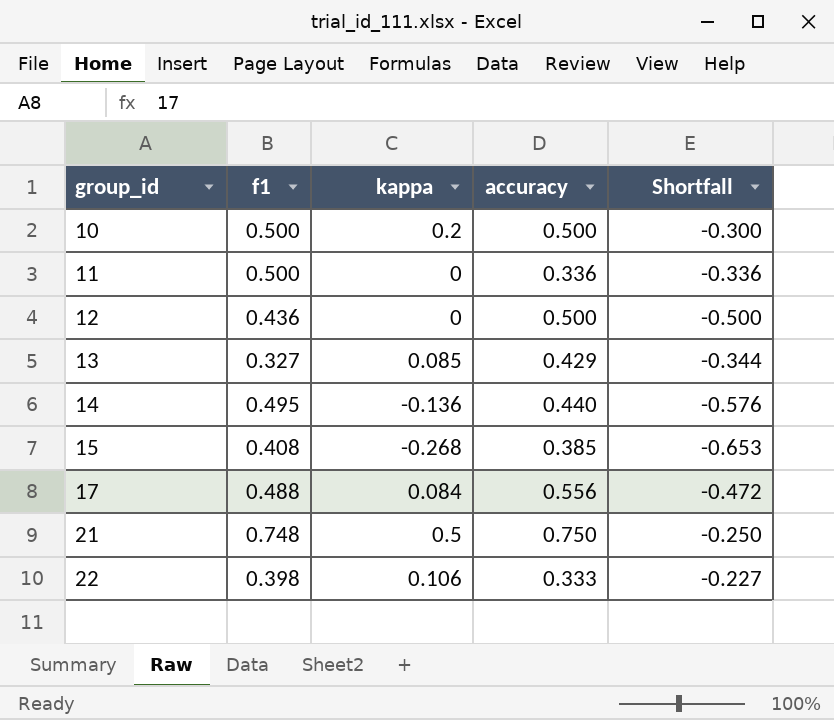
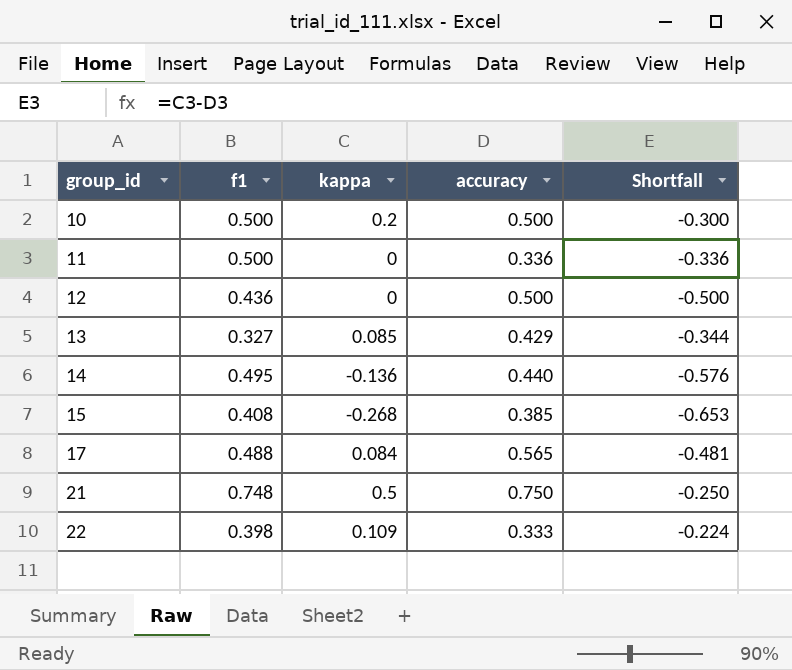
17 | accuracy: 0.556 -> 0.565
17 | Shortfall: -0.472 -> -0.481
22 | kappa: 0.106 -> 0.109
22 | Shortfall: -0.227 -> -0.224

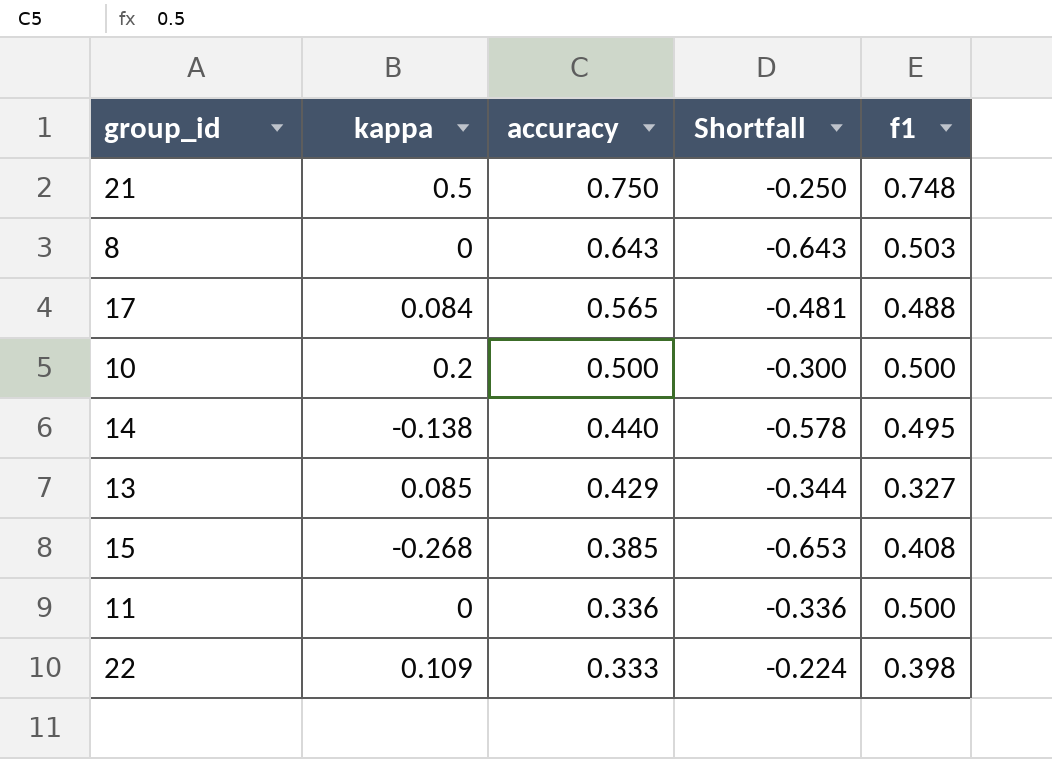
row order: group_id ascending -> accuracy descending
column f1 | position: 2 -> 5
row 12: 0.436 | 0 | 0.500 | -0.500 -> none
row 8: none -> 0 | 0.643 | -0.643 | 0.503
14 | kappa: -0.136 -> -0.138
14 | Shortfall: -0.576 -> -0.578

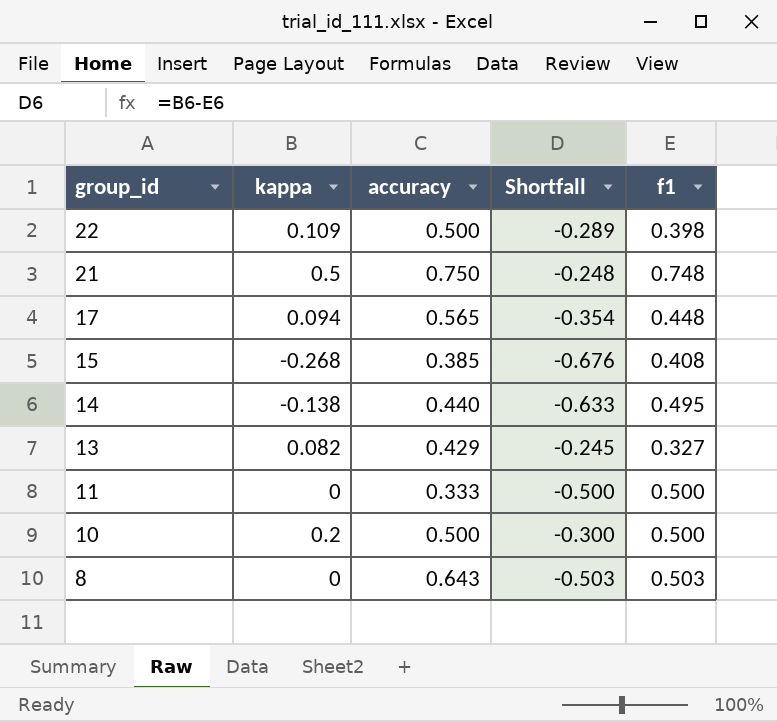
row order: accuracy descending -> group_id descending
column Shortfall | formula: [kappa] - [accuracy] -> [kappa] - [f1]
22 | accuracy: 0.333 -> 0.500
17 | kappa: 0.084 -> 0.094
17 | f1: 0.488 -> 0.448
13 | kappa: 0.085 -> 0.082
11 | accuracy: 0.336 -> 0.333

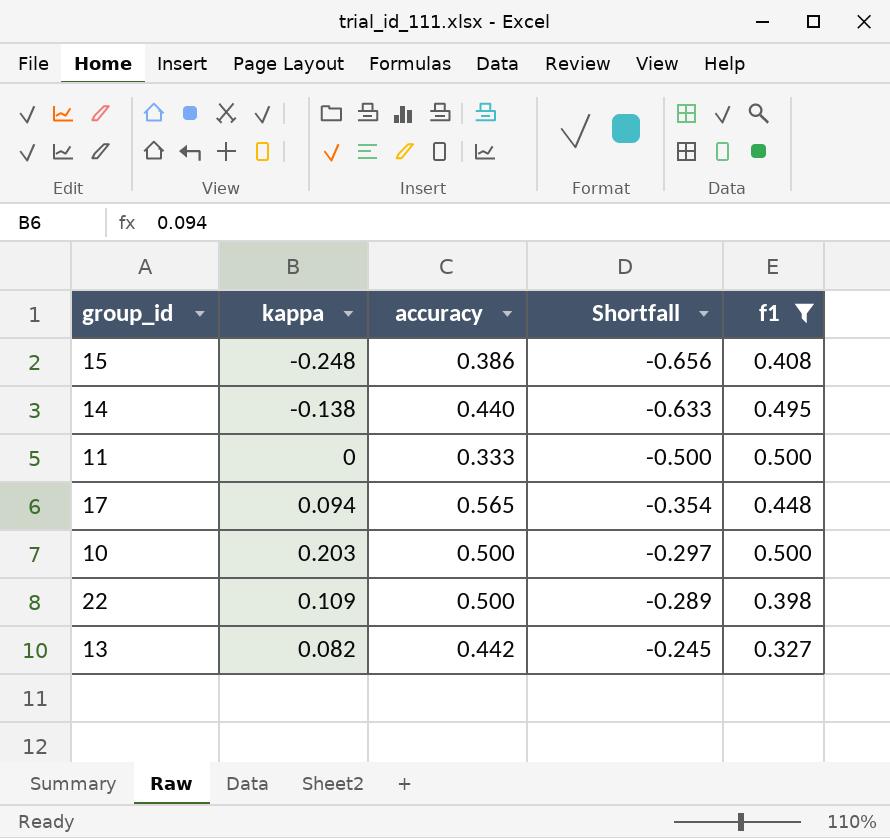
filter: none -> f1 <= 0.500
row order: group_id descending -> Shortfall ascending
15 | kappa: -0.268 -> -0.248
15 | accuracy: 0.385 -> 0.386
15 | Shortfall: -0.676 -> -0.656
10 | kappa: 0.2 -> 0.203
10 | Shortfall: -0.300 -> -0.297
13 | accuracy: 0.429 -> 0.442

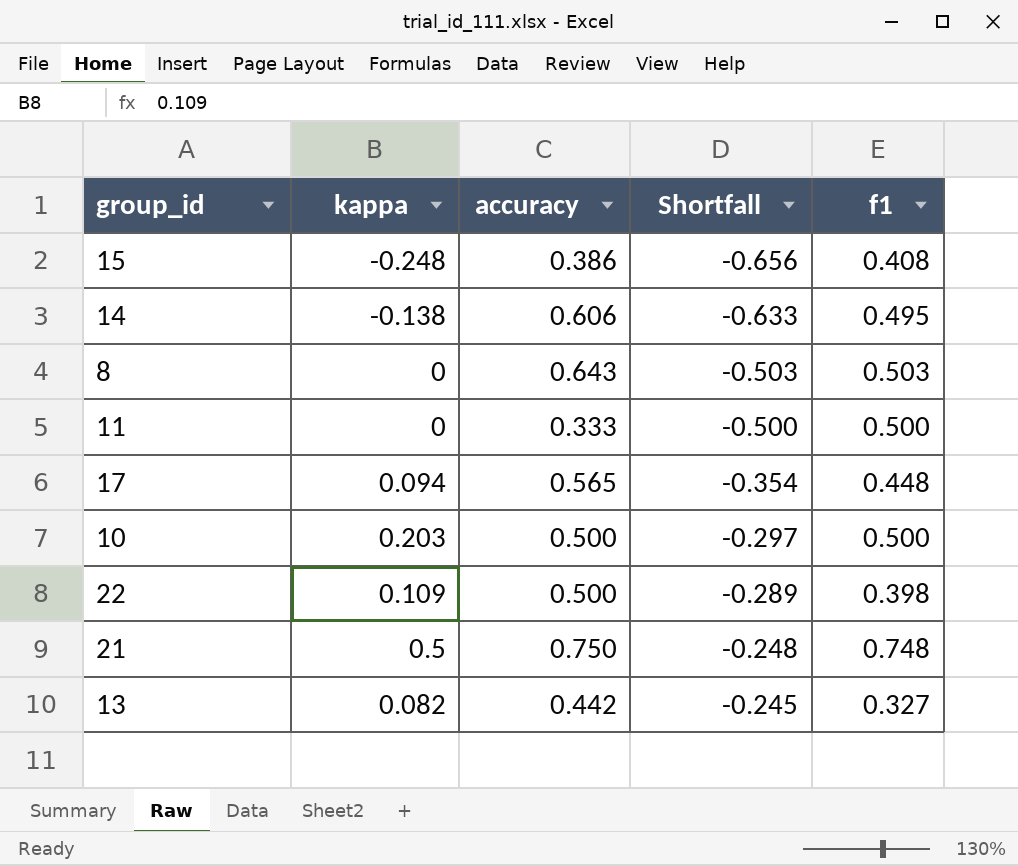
filter: f1 <= 0.500 -> none
14 | accuracy: 0.440 -> 0.606

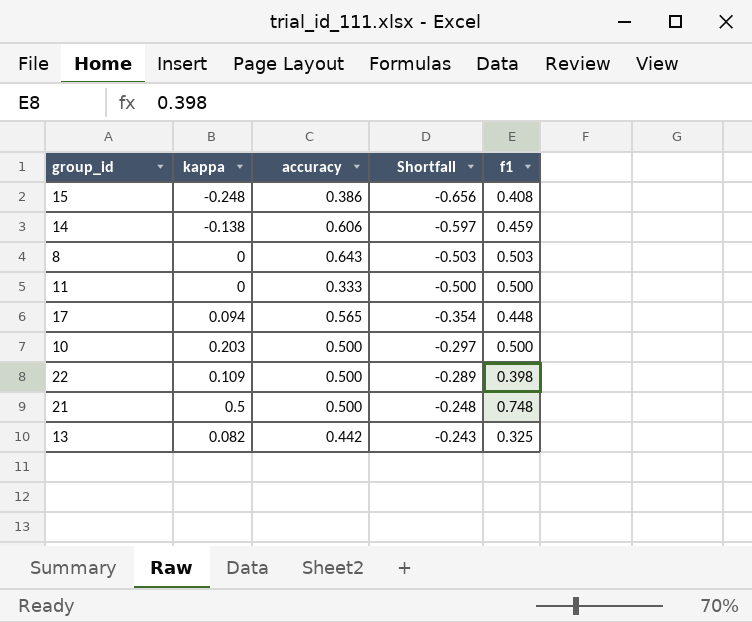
14 | Shortfall: -0.633 -> -0.597
14 | f1: 0.495 -> 0.459
21 | accuracy: 0.750 -> 0.500
13 | Shortfall: -0.245 -> -0.243
13 | f1: 0.327 -> 0.325

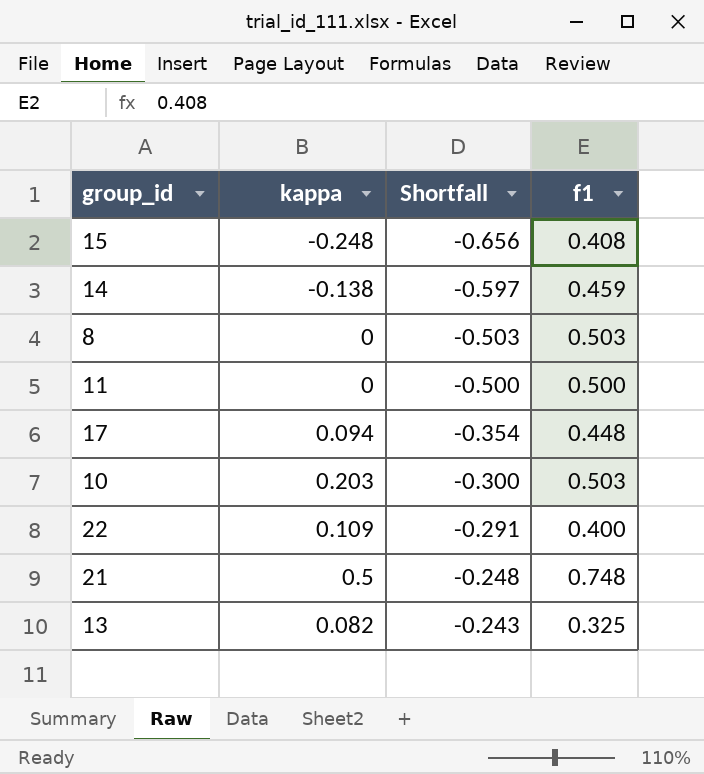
column accuracy | position: 3 -> none
10 | Shortfall: -0.297 -> -0.300
10 | f1: 0.500 -> 0.503
22 | Shortfall: -0.289 -> -0.291
22 | f1: 0.398 -> 0.400

